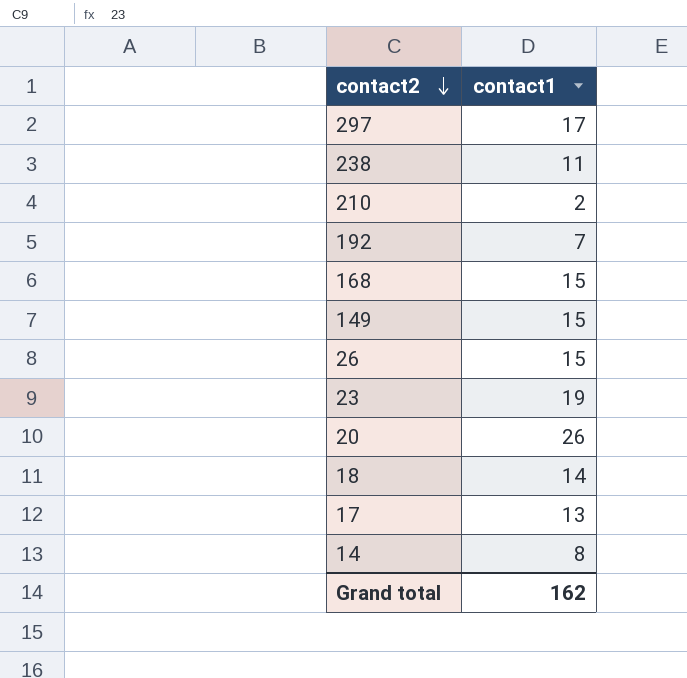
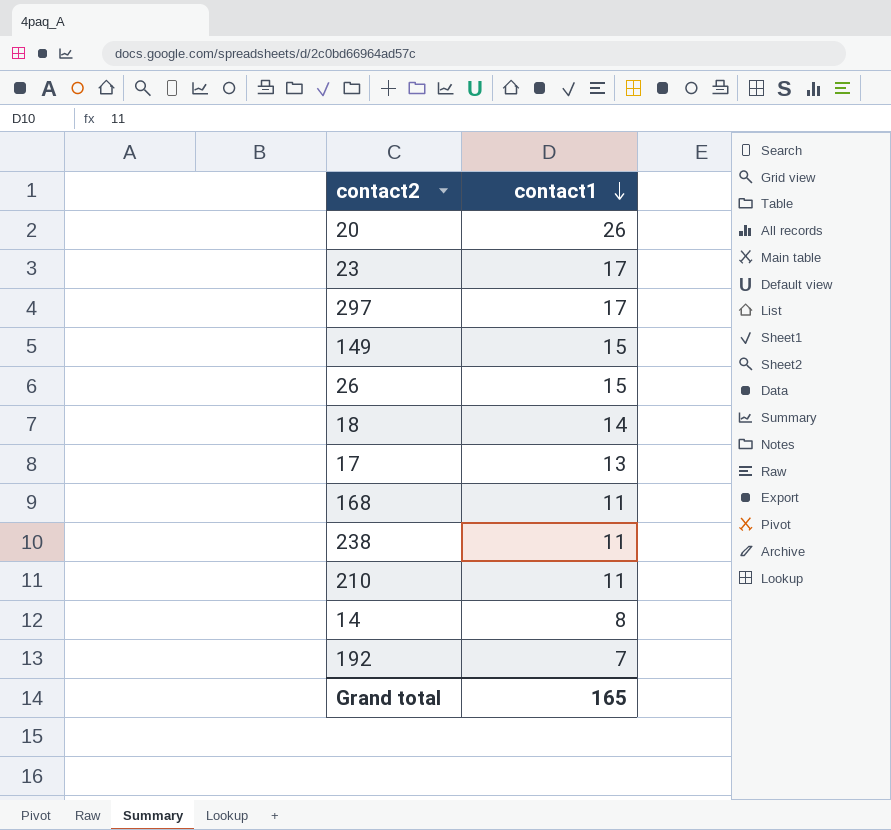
row order: contact2 descending -> contact1 descending
23 | contact1: 19 -> 17
168 | contact1: 15 -> 11
210 | contact1: 2 -> 11
Grand total | contact1: 162 -> 165

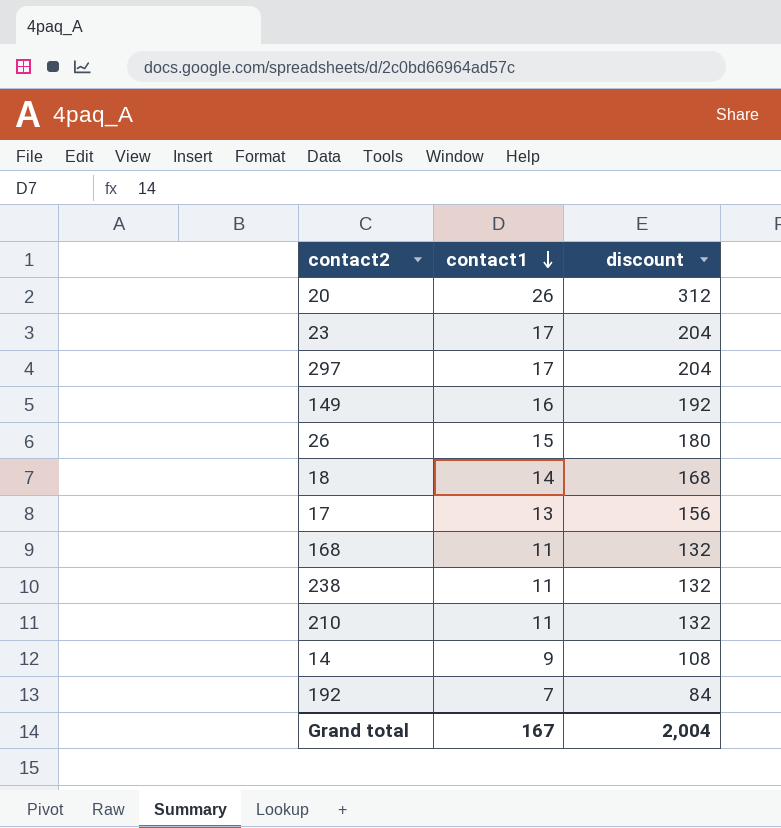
column discount | formula: none -> [contact1] * 12
149 | contact1: 15 -> 16
14 | contact1: 8 -> 9
Grand total | contact1: 165 -> 167

